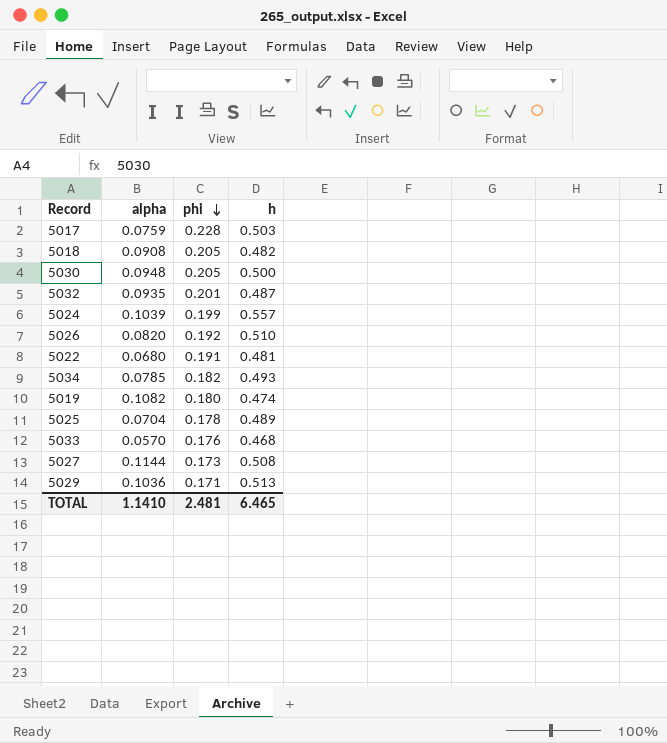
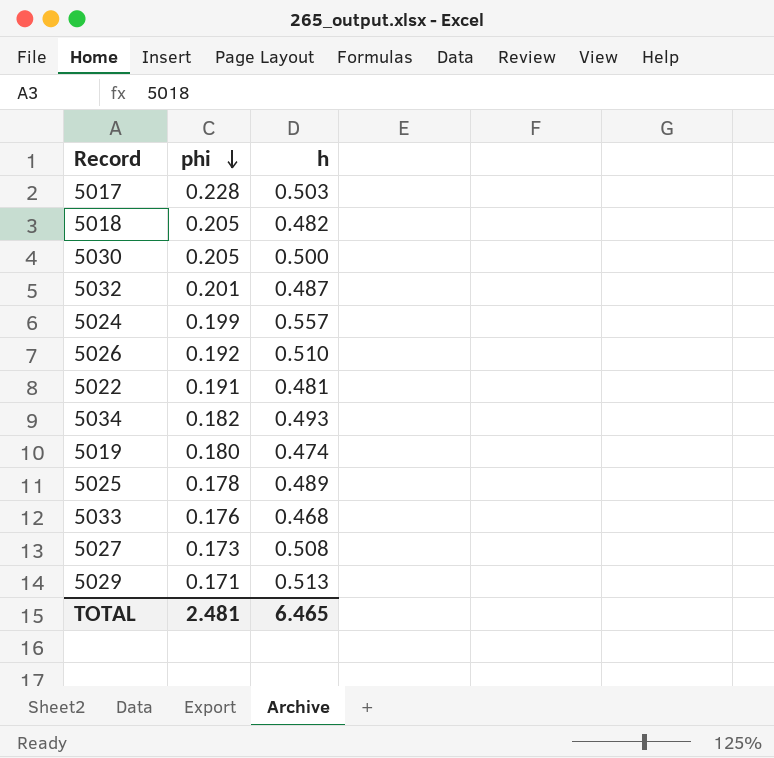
column alpha | position: 2 -> none

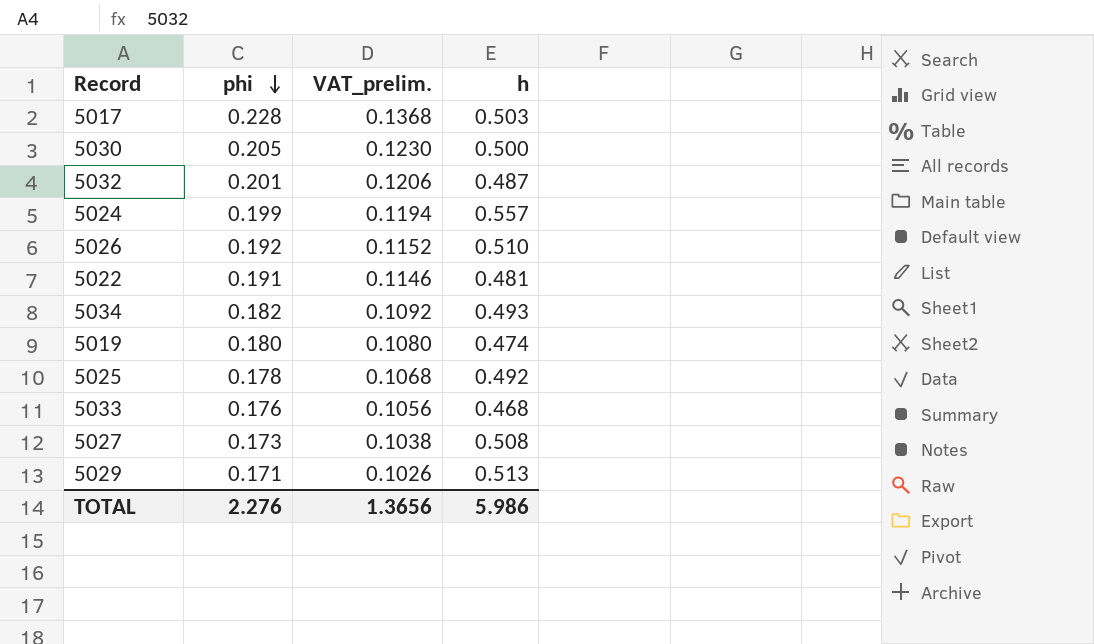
column VAT_prelim. | formula: none -> [phi] * 0.6
row 5018: 0.205 | 0.482 -> none
5025 | h: 0.489 -> 0.492
TOTAL | phi: 2.481 -> 2.276
TOTAL | h: 6.465 -> 5.986

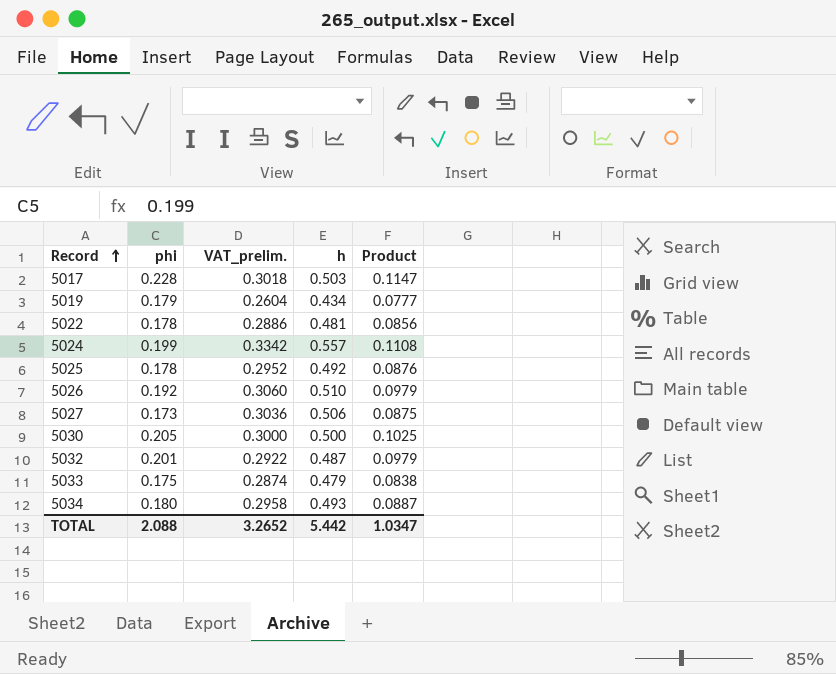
row order: phi descending -> Record ascending
column VAT_prelim. | formula: [phi] * 0.6 -> [h] * 0.6
column Product | formula: none -> [phi] * [h]
row 5029: 0.171 | 0.1026 | 0.513 -> none
5019 | phi: 0.180 -> 0.179
5019 | h: 0.474 -> 0.434
5022 | phi: 0.191 -> 0.178
5027 | h: 0.508 -> 0.506
5033 | phi: 0.176 -> 0.175
5033 | h: 0.468 -> 0.479
5034 | phi: 0.182 -> 0.180
TOTAL | phi: 2.276 -> 2.088
TOTAL | VAT_prelim.: 1.3656 -> 3.2652
TOTAL | h: 5.986 -> 5.442

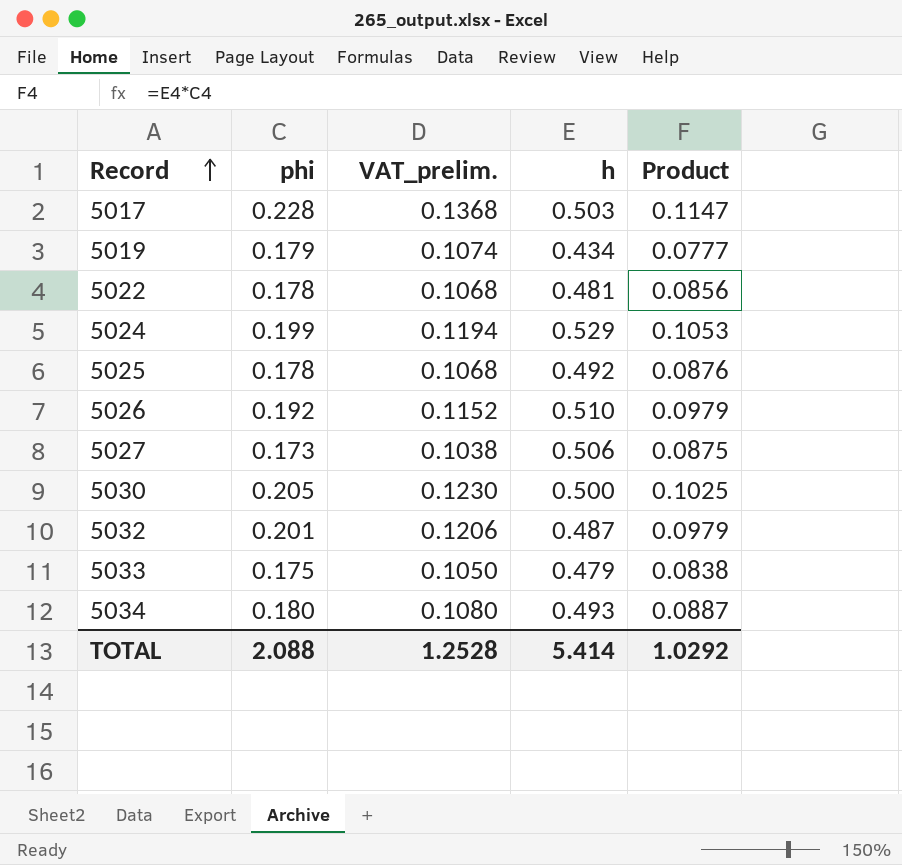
column VAT_prelim. | formula: [h] * 0.6 -> [phi] * 0.6
5024 | h: 0.557 -> 0.529
5024 | Product: 0.1108 -> 0.1053
TOTAL | VAT_prelim.: 3.2652 -> 1.2528
TOTAL | h: 5.442 -> 5.414
TOTAL | Product: 1.0347 -> 1.0292

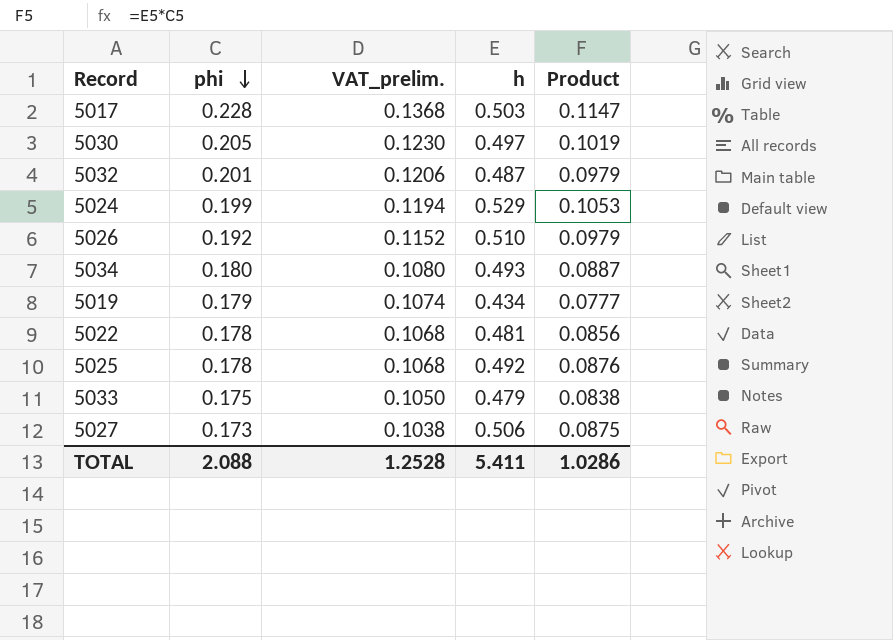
row order: Record ascending -> phi descending
5030 | h: 0.500 -> 0.497
5030 | Product: 0.1025 -> 0.1019
TOTAL | h: 5.414 -> 5.411
TOTAL | Product: 1.0292 -> 1.0286

